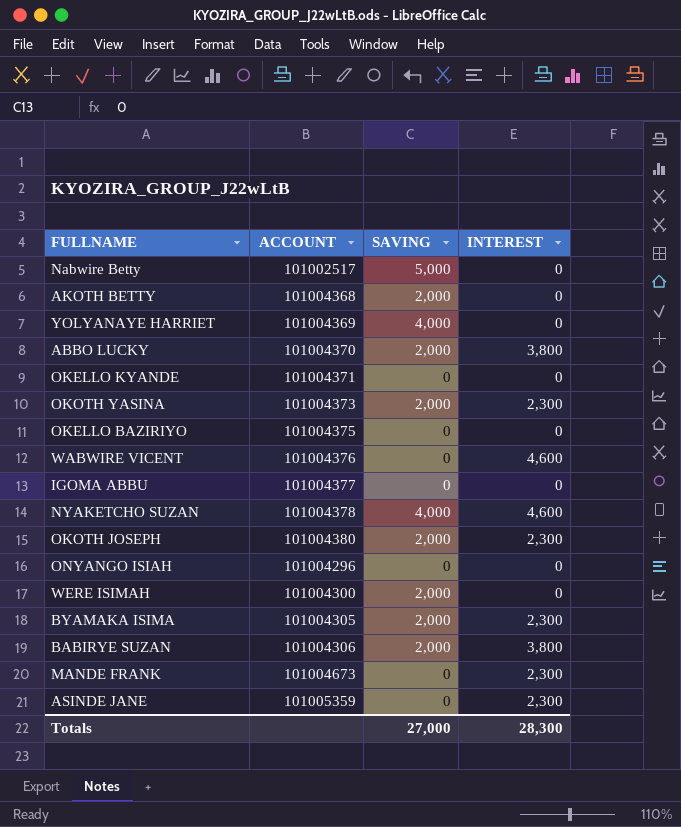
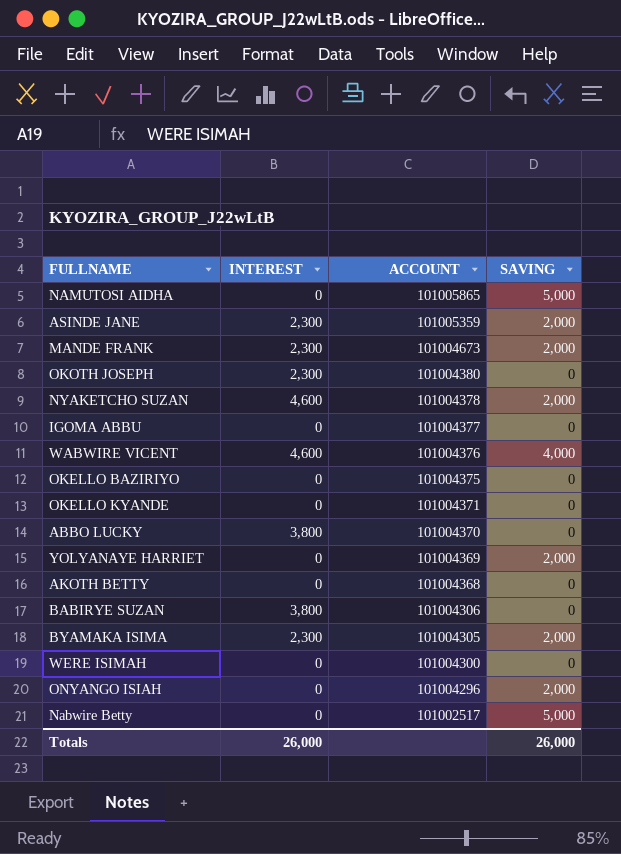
row order: none -> ACCOUNT descending
column INTEREST | position: 4 -> 2
row OKOTH YASINA: 101004373 | 2,000 | 2,300 -> none
row NAMUTOSI AIDHA: none -> 0 | 101005865 | 5,000
ASINDE JANE | SAVING: 0 -> 2,000
MANDE FRANK | SAVING: 0 -> 2,000
OKOTH JOSEPH | SAVING: 2,000 -> 0
NYAKETCHO SUZAN | SAVING: 4,000 -> 2,000
WABWIRE VICENT | SAVING: 0 -> 4,000
ABBO LUCKY | SAVING: 2,000 -> 0
YOLYANAYE HARRIET | SAVING: 4,000 -> 2,000
AKOTH BETTY | SAVING: 2,000 -> 0
BABIRYE SUZAN | SAVING: 2,000 -> 0
WERE ISIMAH | SAVING: 2,000 -> 0
ONYANGO ISIAH | SAVING: 0 -> 2,000
Totals | INTEREST: 28,300 -> 26,000
Totals | SAVING: 27,000 -> 26,000

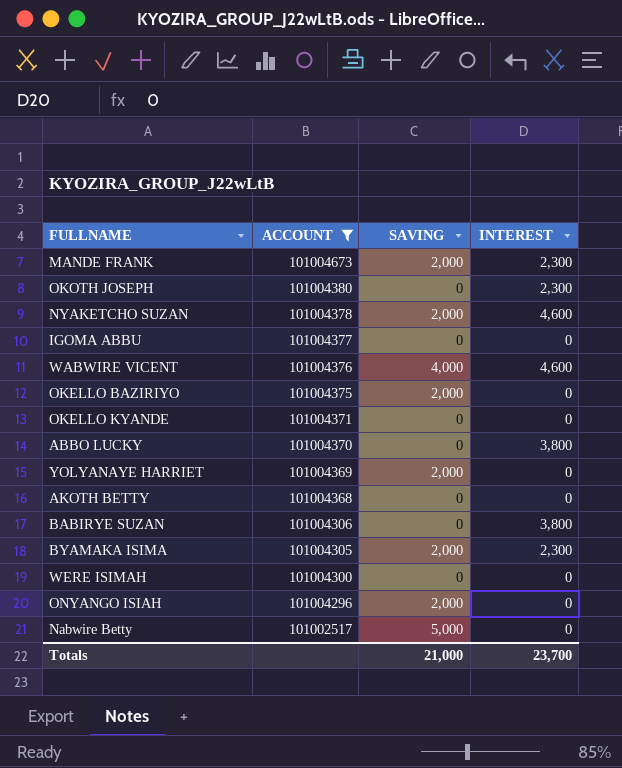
filter: none -> ACCOUNT <= 101004673
column INTEREST | position: 2 -> 4
OKELLO BAZIRIYO | SAVING: 0 -> 2,000
Totals | SAVING: 26,000 -> 21,000
Totals | INTEREST: 26,000 -> 23,700

